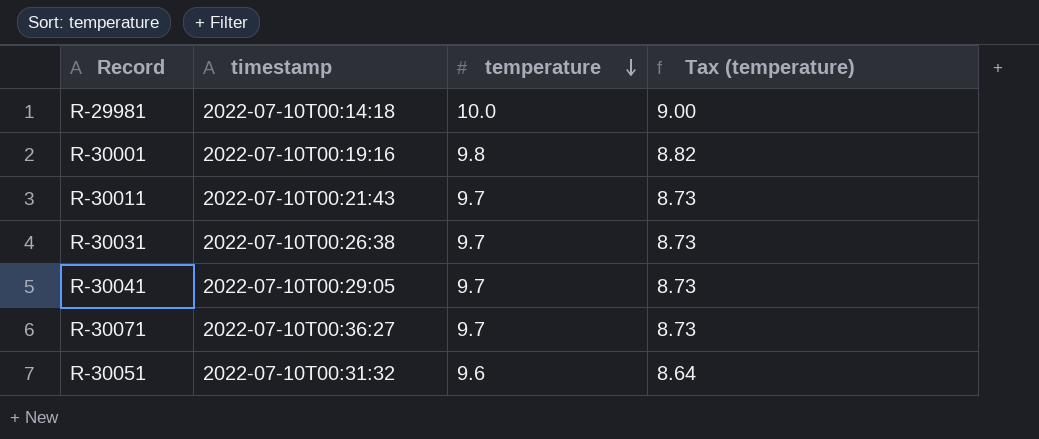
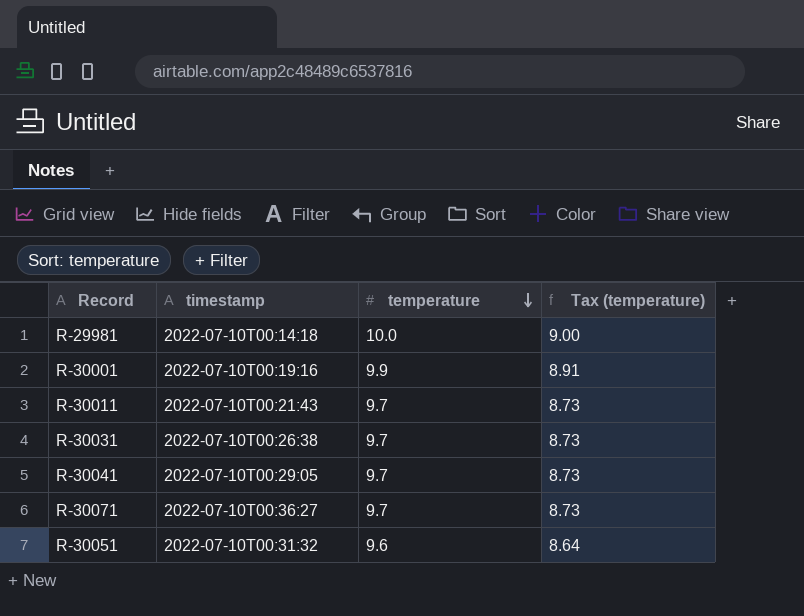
R-30001 | temperature: 9.8 -> 9.9
R-30001 | Tax (temperature): 8.82 -> 8.91

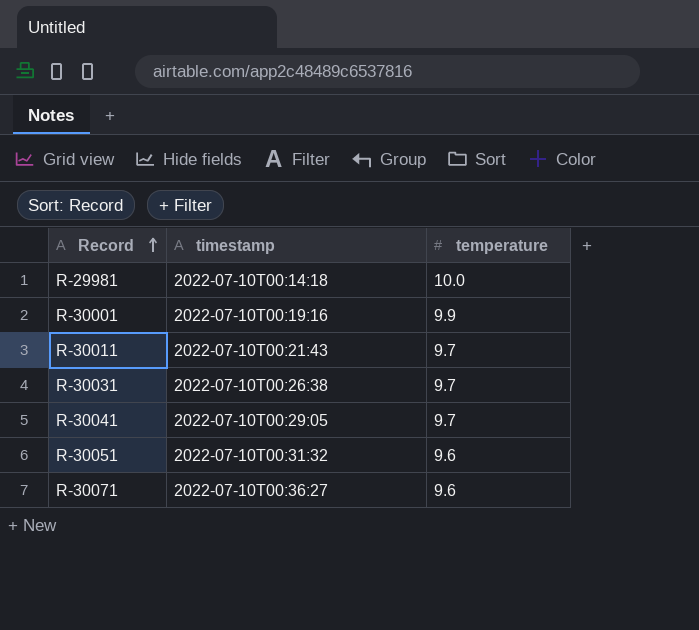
row order: temperature descending -> Record ascending
column Tax (temperature) | formula: [temperature] * 0.9 -> none
R-30071 | temperature: 9.7 -> 9.6

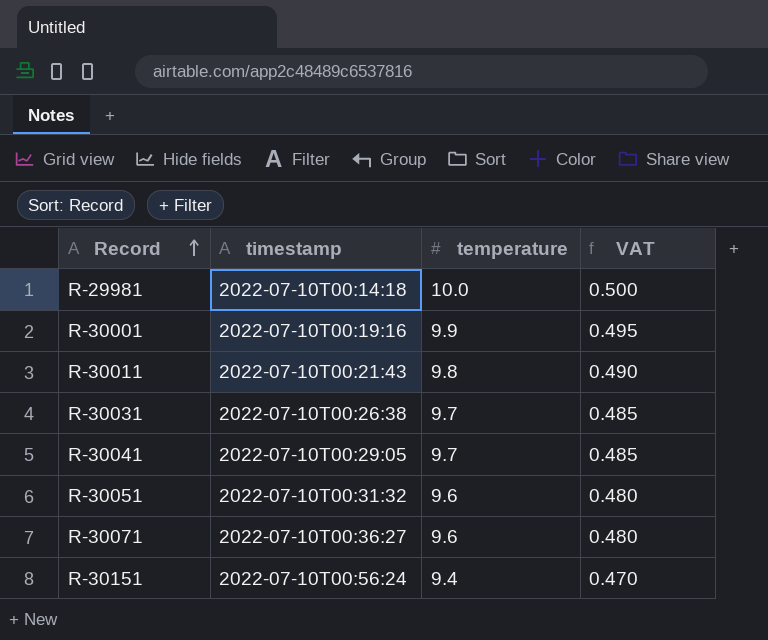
column VAT | formula: none -> [temperature] * 0.05
R-30011 | temperature: 9.7 -> 9.8
row R-30151: none -> 2022-07-10T00:56:24 | 9.4 | 0.470

